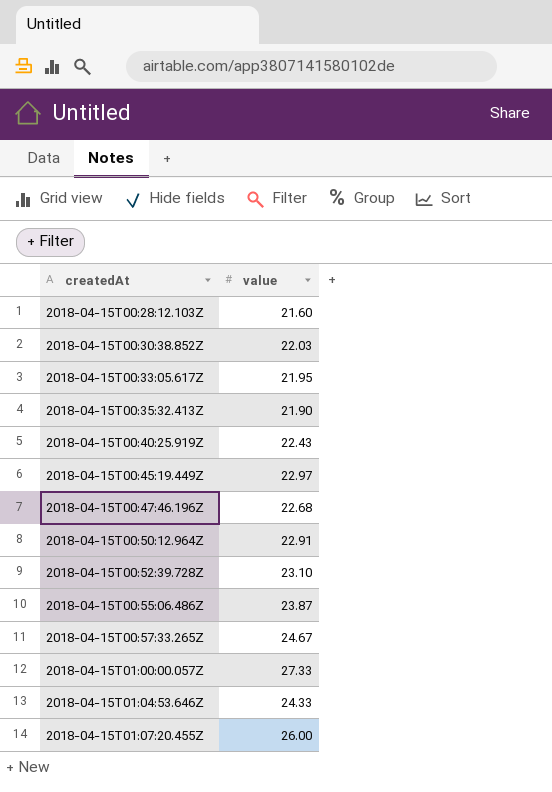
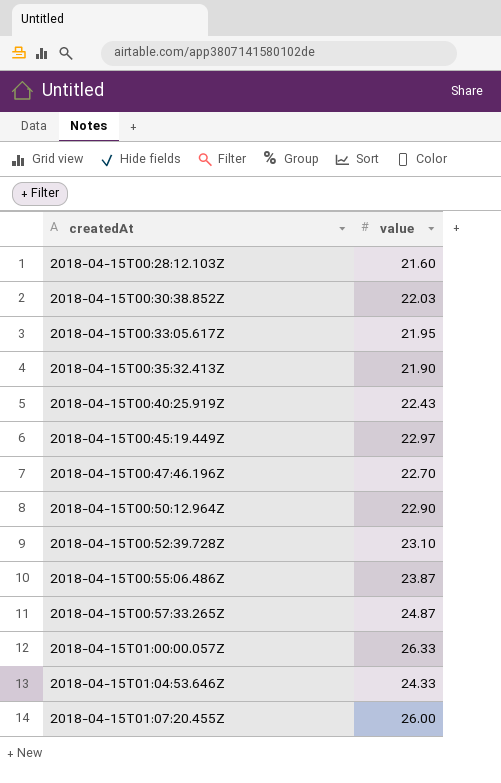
2018-04-15T00:47:46.196Z | value: 22.68 -> 22.70
2018-04-15T00:50:12.964Z | value: 22.91 -> 22.90
2018-04-15T00:57:33.265Z | value: 24.67 -> 24.87
2018-04-15T01:00:00.057Z | value: 27.33 -> 26.33

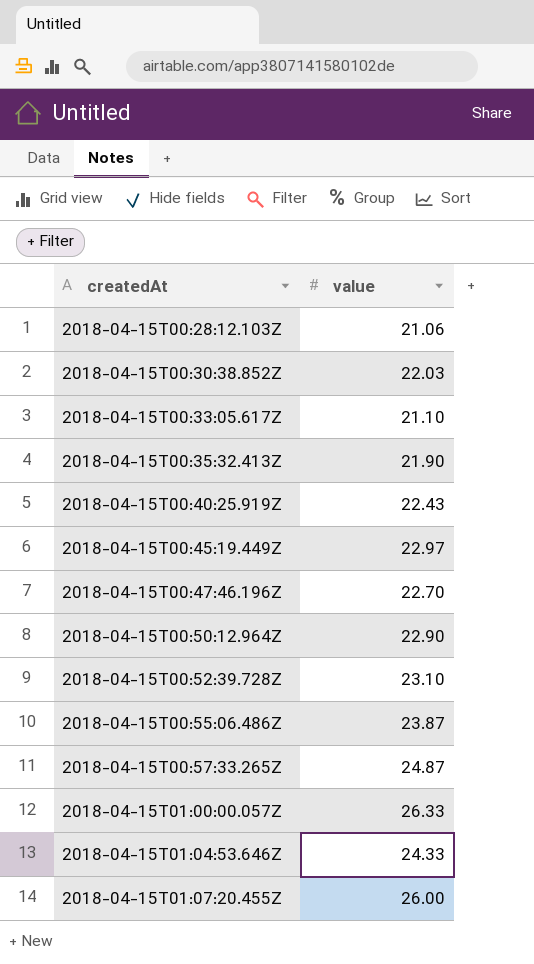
2018-04-15T00:28:12.103Z | value: 21.60 -> 21.06
2018-04-15T00:33:05.617Z | value: 21.95 -> 21.10

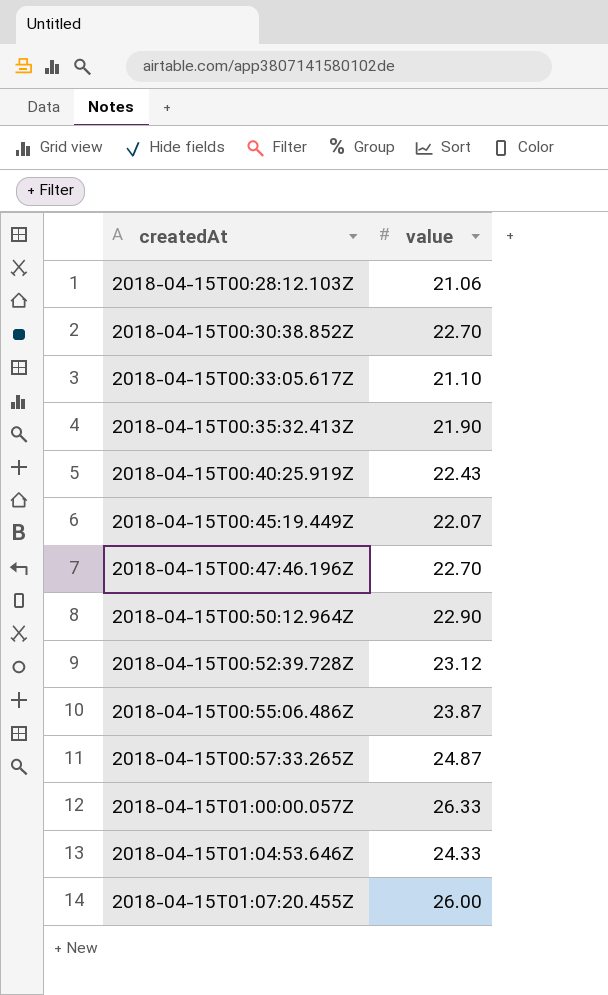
2018-04-15T00:30:38.852Z | value: 22.03 -> 22.70
2018-04-15T00:45:19.449Z | value: 22.97 -> 22.07
2018-04-15T00:52:39.728Z | value: 23.10 -> 23.12

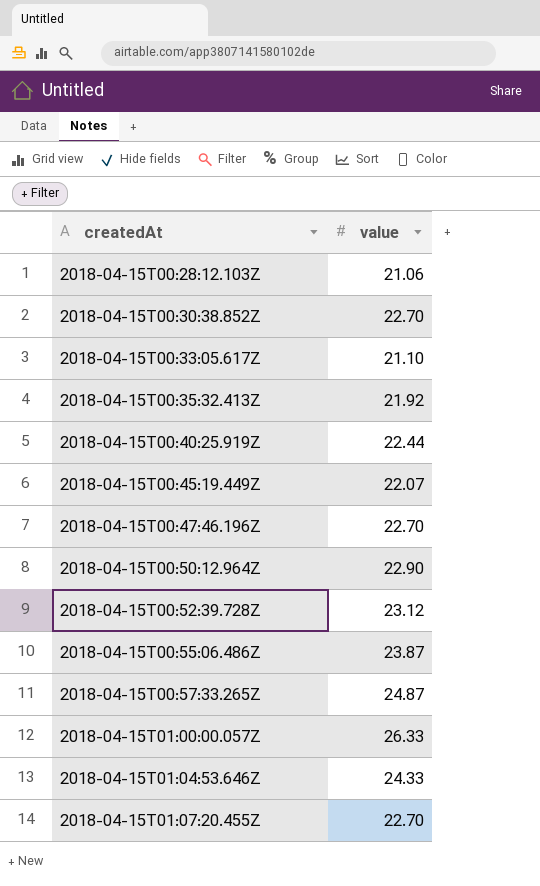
2018-04-15T00:35:32.413Z | value: 21.90 -> 21.92
2018-04-15T00:40:25.919Z | value: 22.43 -> 22.44
2018-04-15T01:07:20.455Z | value: 26.00 -> 22.70

